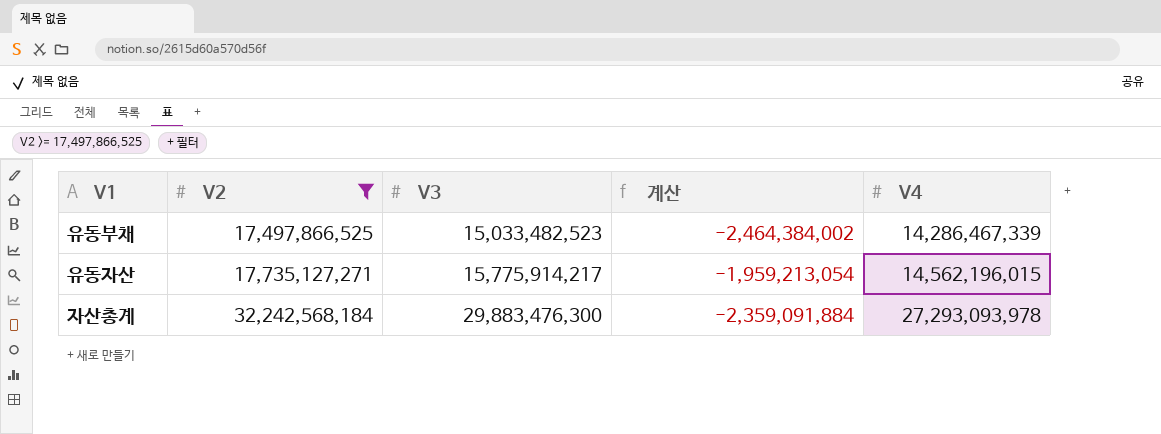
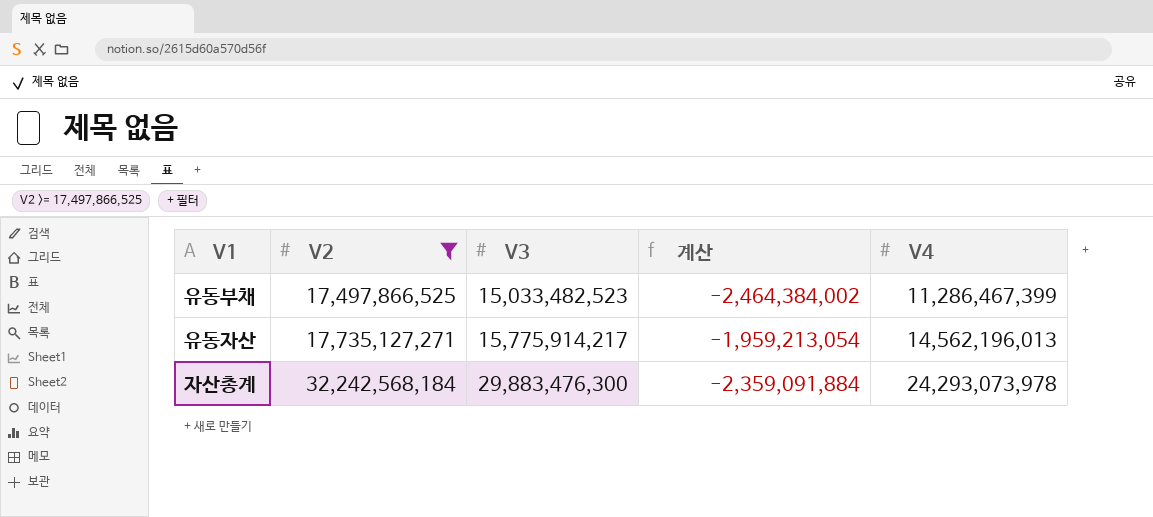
유동부채 | V4: 14,286,467,339 -> 11,286,467,399
유동자산 | V4: 14,562,196,015 -> 14,562,196,013
자산총계 | V4: 27,293,093,978 -> 24,293,073,978

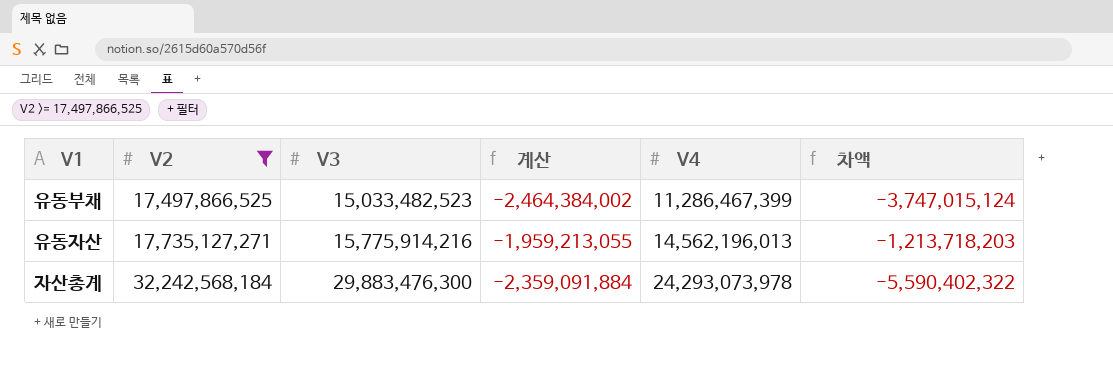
column 차액 | formula: none -> [V4] - [V3]
유동자산 | V3: 15,775,914,217 -> 15,775,914,216
유동자산 | 계산: -1,959,213,054 -> -1,959,213,055

